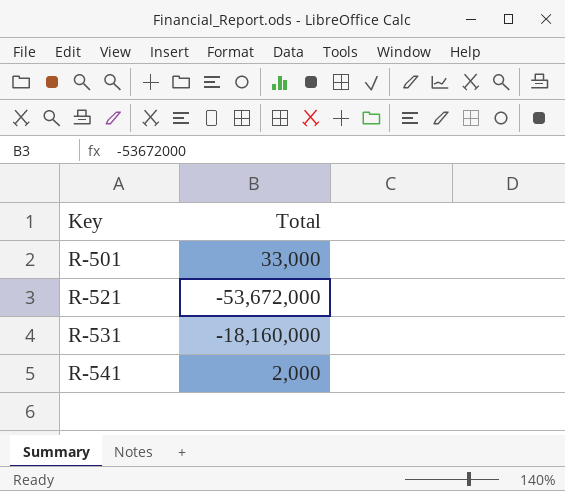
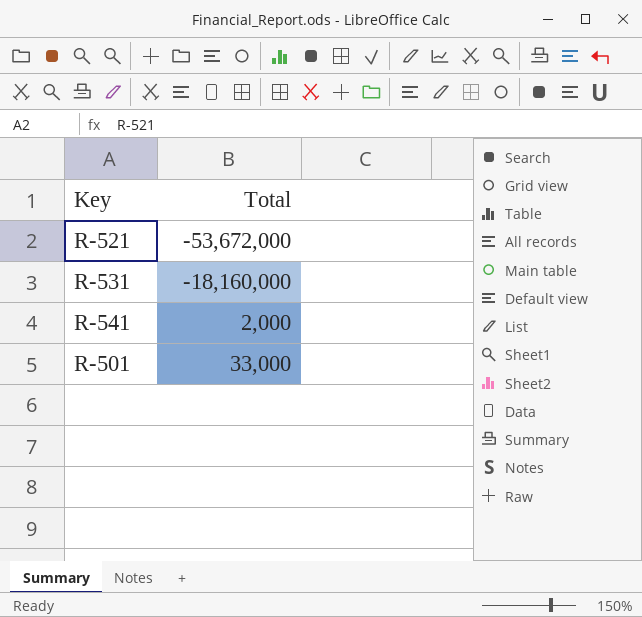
row order: Key ascending -> Total ascending

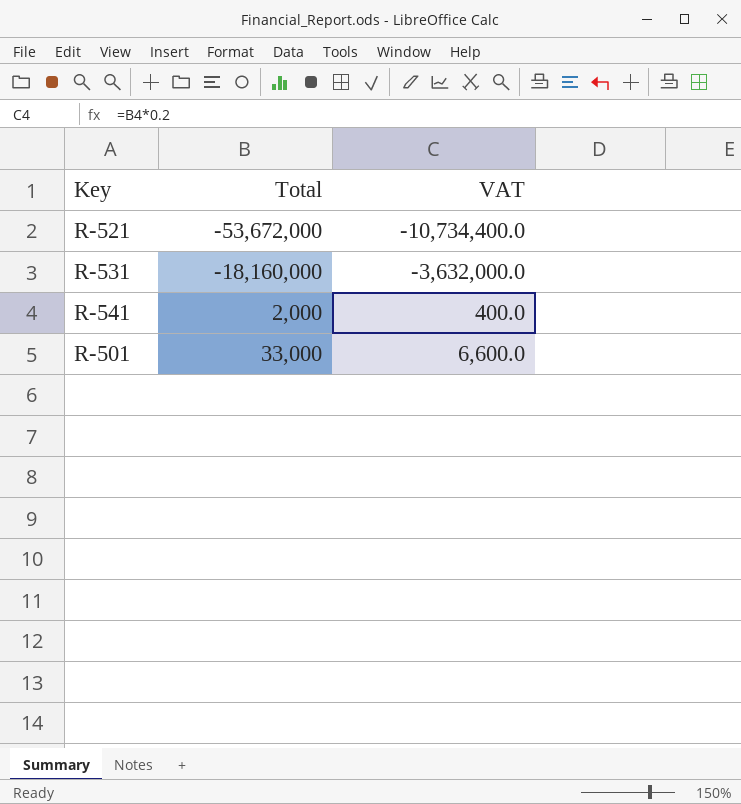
column VAT | formula: none -> [Total] * 0.2

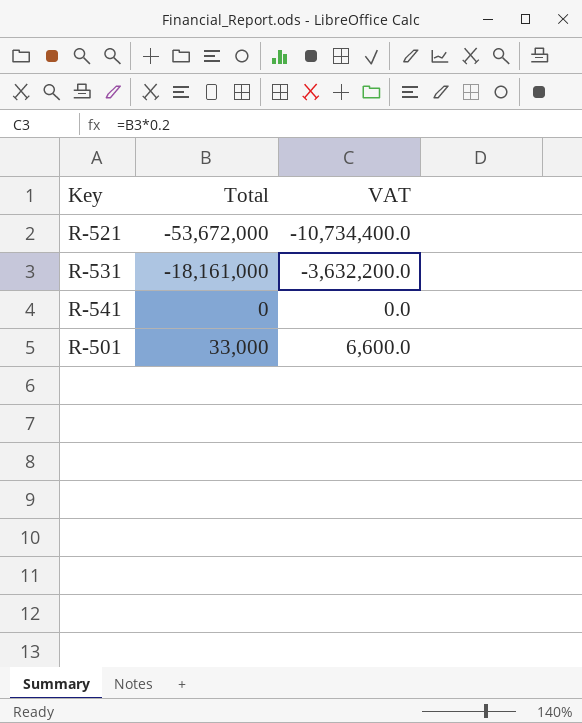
R-531 | Total: -18,160,000 -> -18,161,000
R-531 | VAT: -3,632,000.0 -> -3,632,200.0
R-541 | Total: 2,000 -> 0
R-541 | VAT: 400.0 -> 0.0

